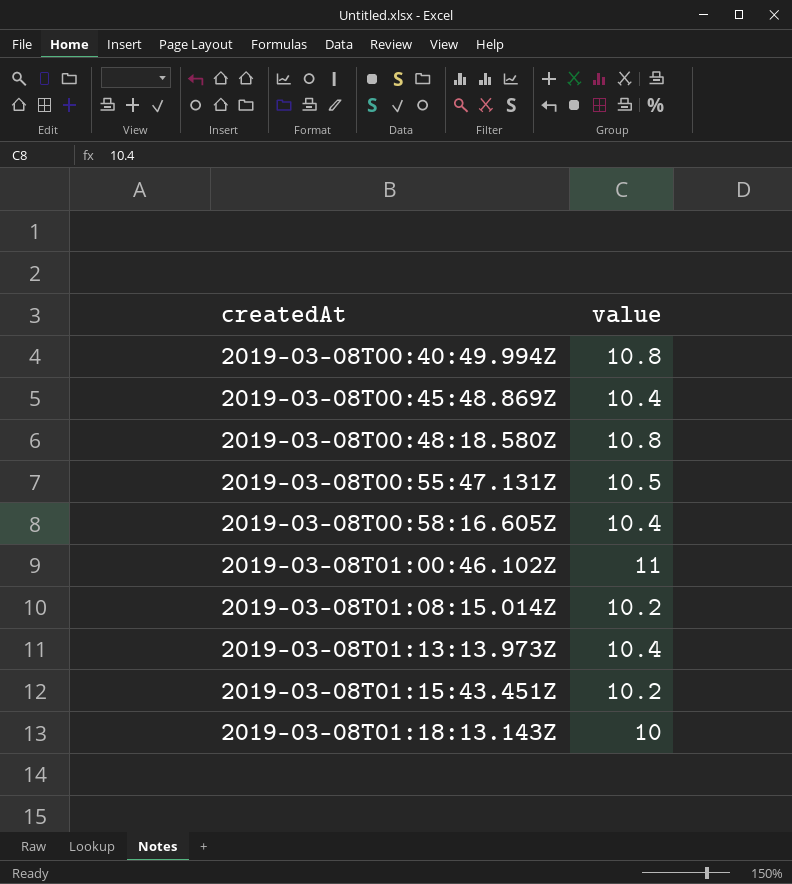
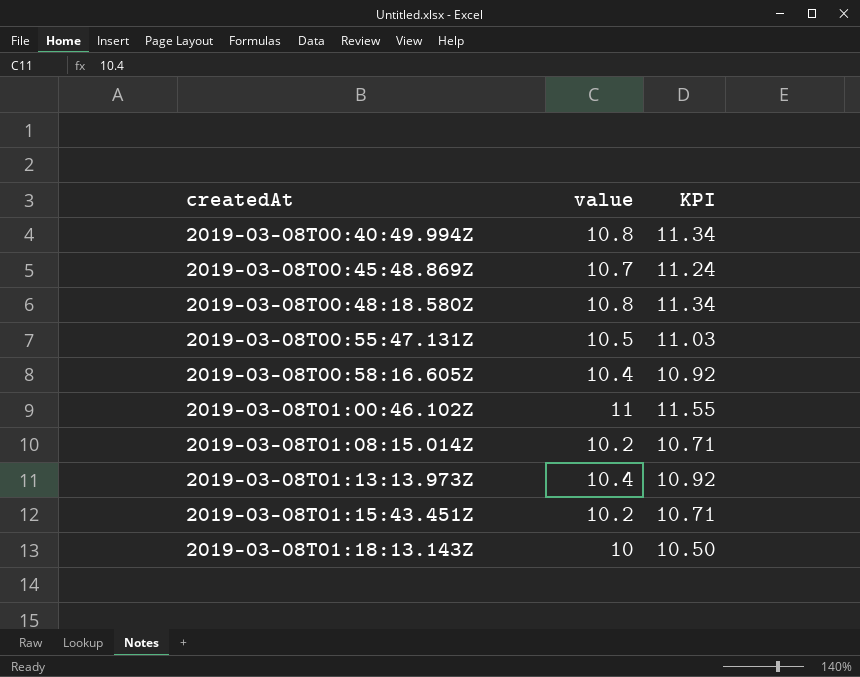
column KPI | formula: none -> [value] * 1.05
2019-03-08T00:45:48.869Z | value: 10.4 -> 10.7

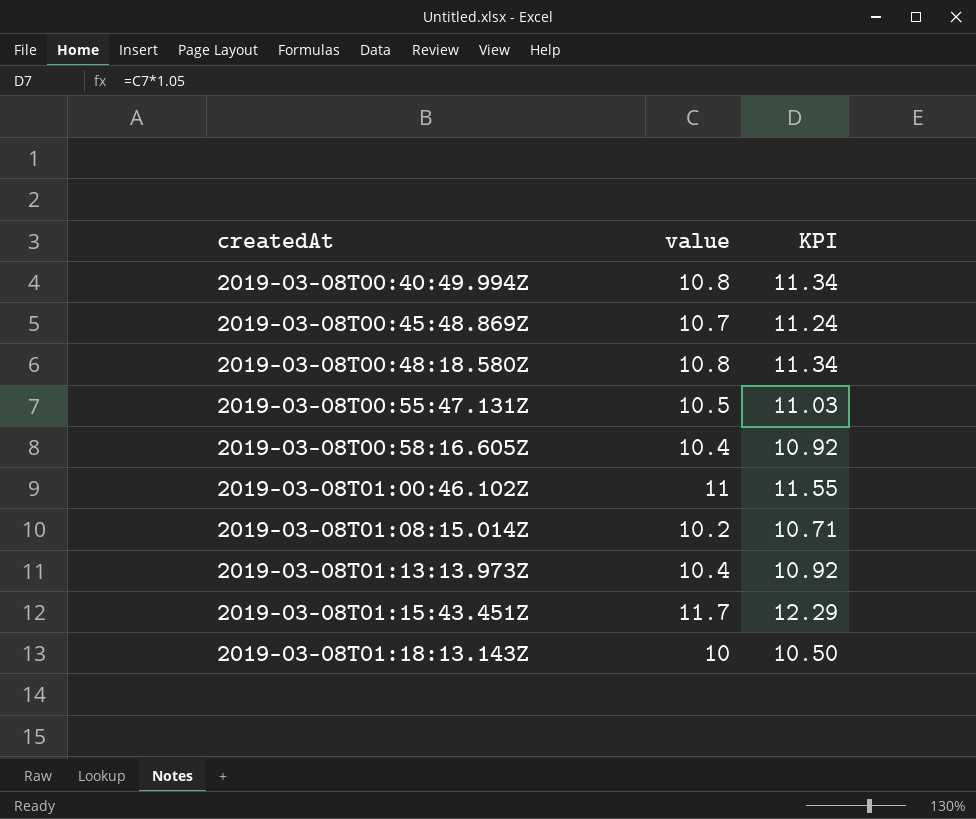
2019-03-08T01:15:43.451Z | value: 10.2 -> 11.7
2019-03-08T01:15:43.451Z | KPI: 10.71 -> 12.29

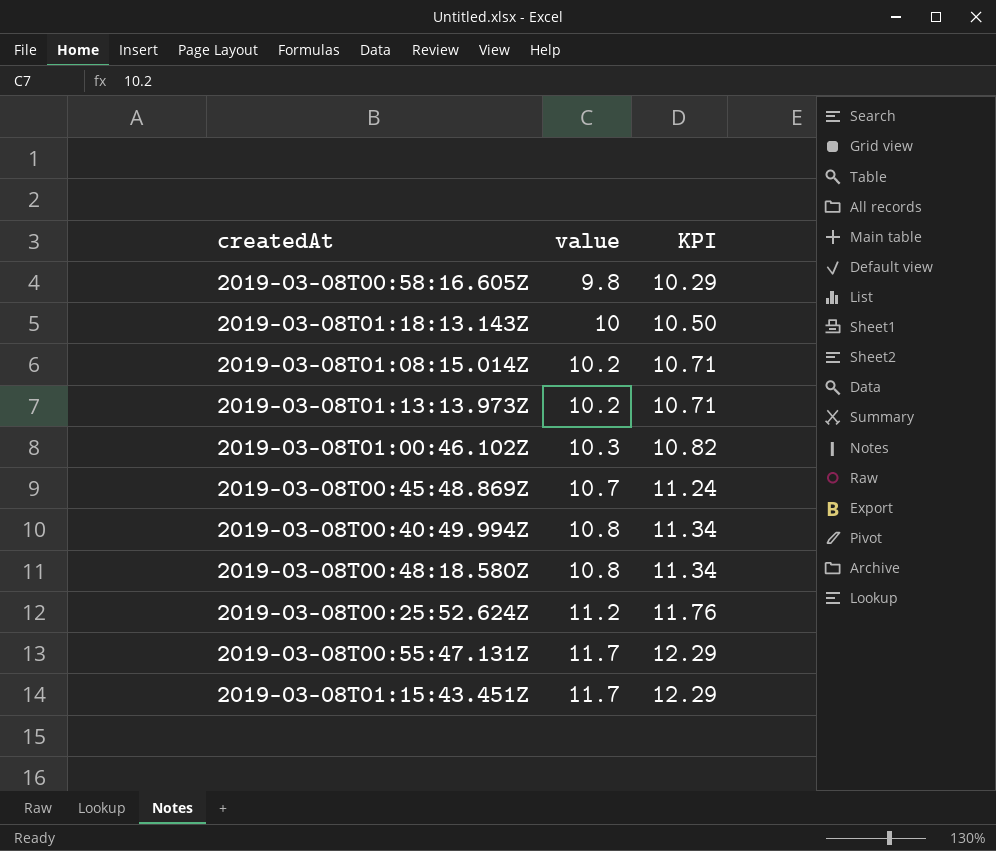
row order: createdAt ascending -> value ascending
2019-03-08T00:58:16.605Z | value: 10.4 -> 9.8
2019-03-08T00:58:16.605Z | KPI: 10.92 -> 10.29
2019-03-08T01:13:13.973Z | value: 10.4 -> 10.2
2019-03-08T01:13:13.973Z | KPI: 10.92 -> 10.71
2019-03-08T01:00:46.102Z | value: 11 -> 10.3
2019-03-08T01:00:46.102Z | KPI: 11.55 -> 10.82
row 2019-03-08T00:25:52.624Z: none -> 11.2 | 11.76
2019-03-08T00:55:47.131Z | value: 10.5 -> 11.7
2019-03-08T00:55:47.131Z | KPI: 11.03 -> 12.29

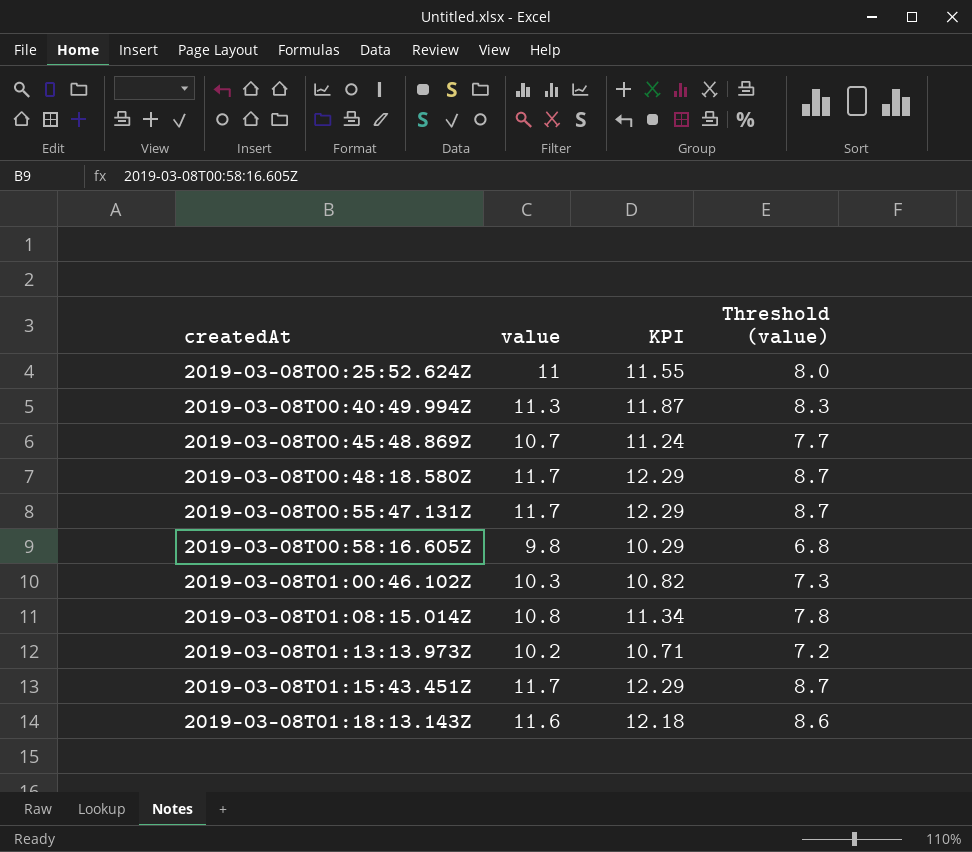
row order: value ascending -> createdAt ascending
column Threshold (value) | formula: none -> [value] - 3
2019-03-08T00:25:52.624Z | value: 11.2 -> 11
2019-03-08T00:25:52.624Z | KPI: 11.76 -> 11.55
2019-03-08T00:40:49.994Z | value: 10.8 -> 11.3
2019-03-08T00:40:49.994Z | KPI: 11.34 -> 11.87
2019-03-08T00:48:18.580Z | value: 10.8 -> 11.7
2019-03-08T00:48:18.580Z | KPI: 11.34 -> 12.29
2019-03-08T01:08:15.014Z | value: 10.2 -> 10.8
2019-03-08T01:08:15.014Z | KPI: 10.71 -> 11.34
2019-03-08T01:18:13.143Z | value: 10 -> 11.6
2019-03-08T01:18:13.143Z | KPI: 10.50 -> 12.18

